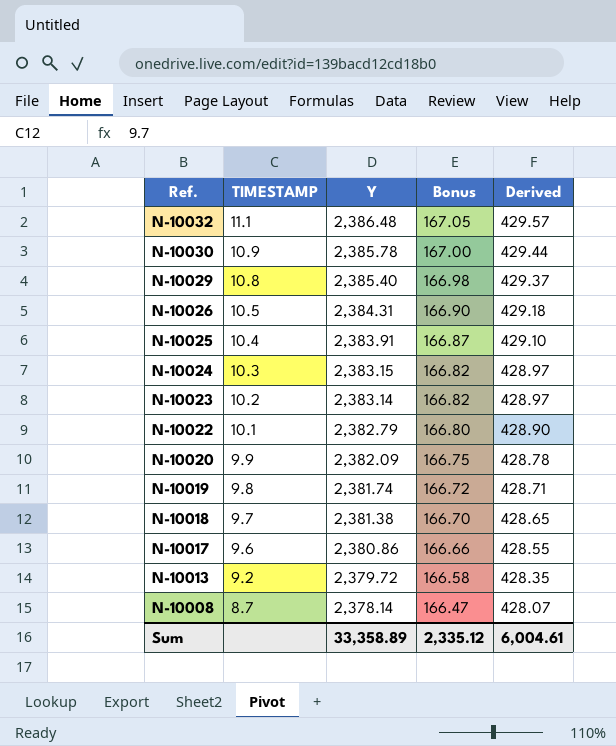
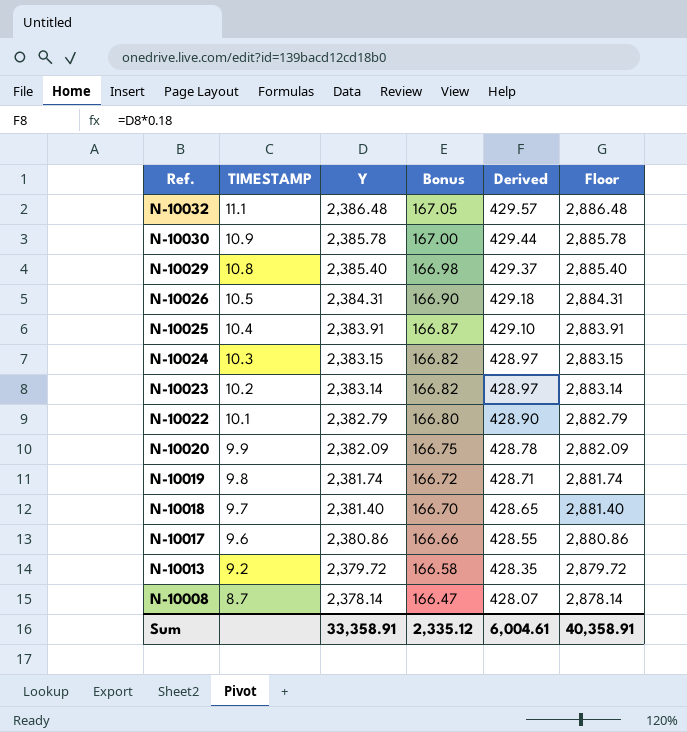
column Floor | formula: none -> [Y] + 500
N-10018 | Y: 2,381.38 -> 2,381.40
Sum | Y: 33,358.89 -> 33,358.91

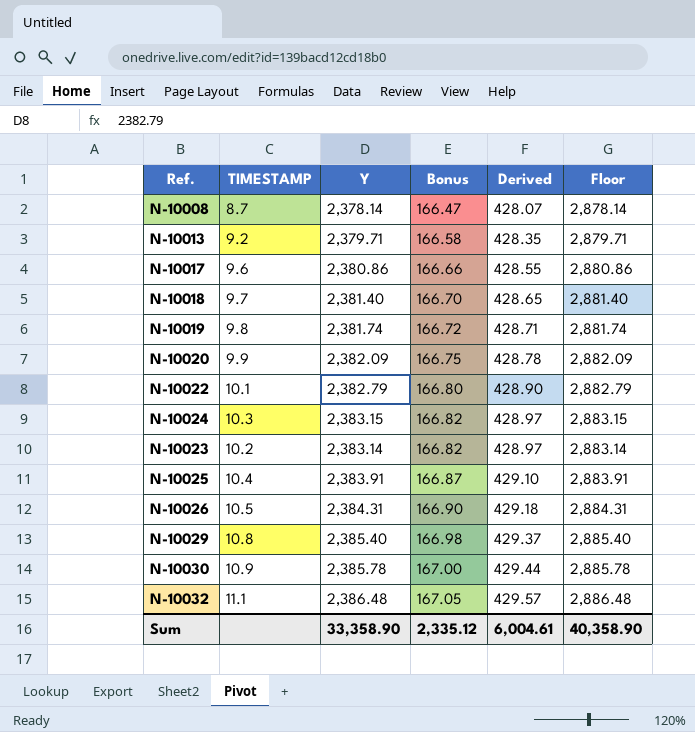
row order: Ref. descending -> Bonus ascending
N-10013 | Y: 2,379.72 -> 2,379.71
N-10013 | Floor: 2,879.72 -> 2,879.71
Sum | Y: 33,358.91 -> 33,358.90
Sum | Floor: 40,358.91 -> 40,358.90

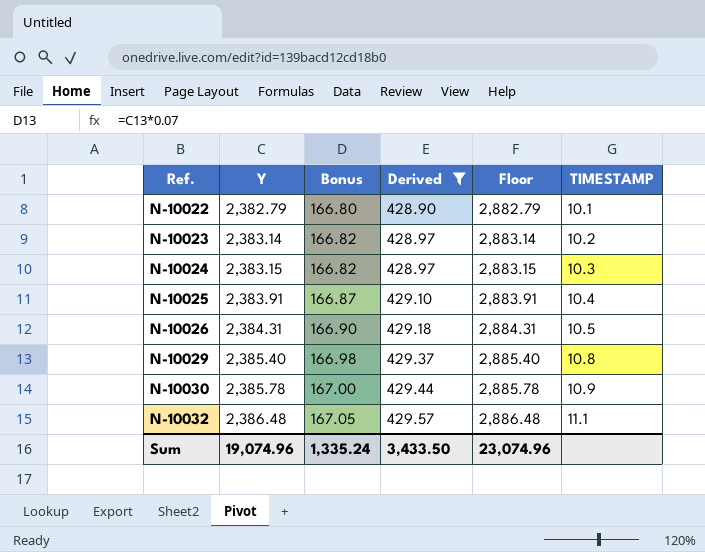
filter: none -> Derived >= 428.90
row order: Bonus ascending -> Ref. ascending
column TIMESTAMP | position: 2 -> 6
Sum | Y: 33,358.90 -> 19,074.96
Sum | Bonus: 2,335.12 -> 1,335.24
Sum | Derived: 6,004.61 -> 3,433.50
Sum | Floor: 40,358.90 -> 23,074.96

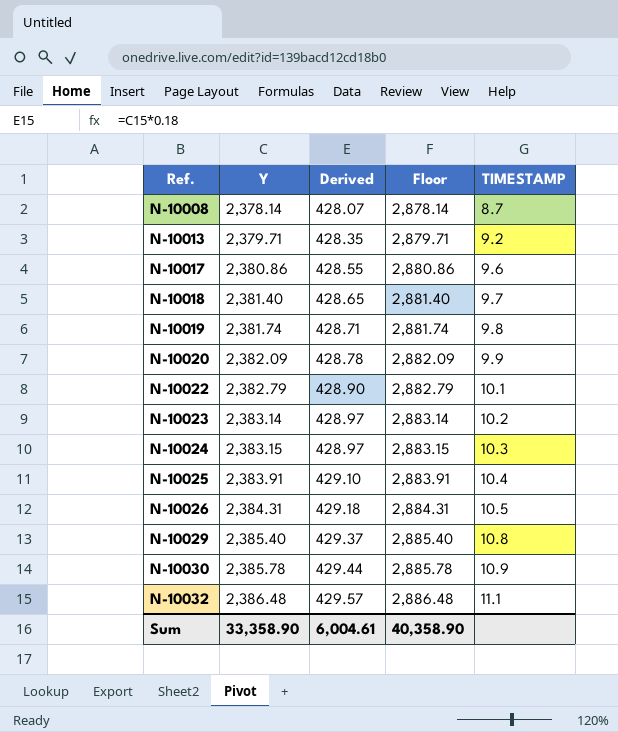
filter: Derived >= 428.90 -> none
column Bonus | formula: [Y] * 0.07 -> none
Sum | Y: 19,074.96 -> 33,358.90
Sum | Derived: 3,433.50 -> 6,004.61
Sum | Floor: 23,074.96 -> 40,358.90

